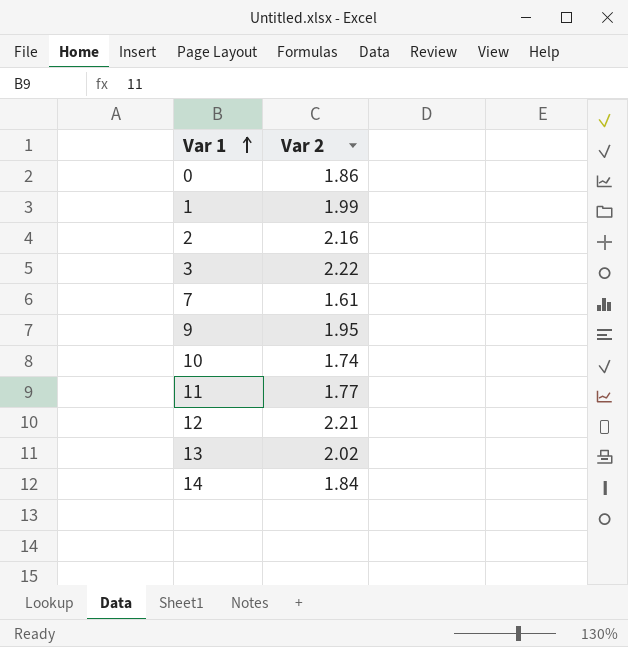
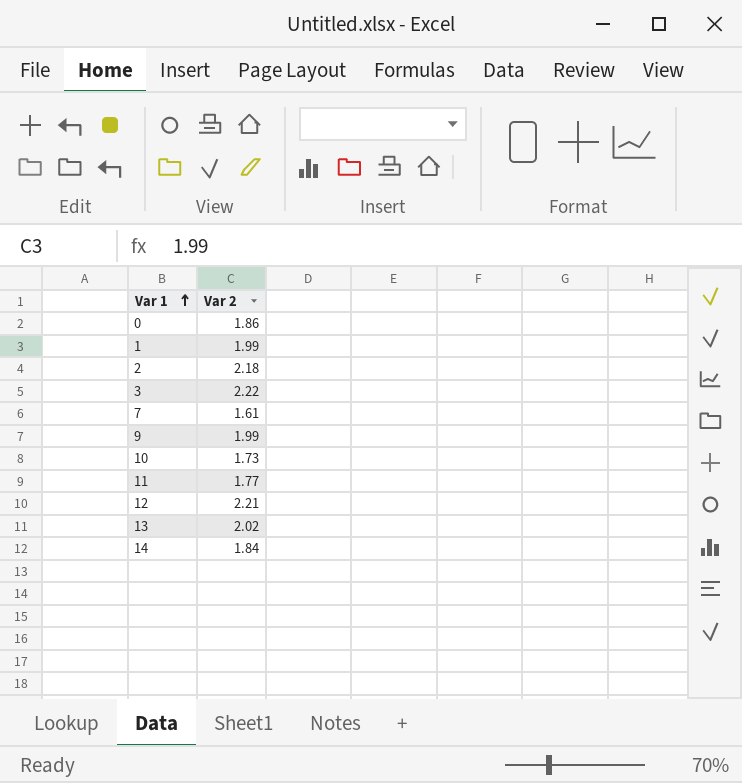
2 | Var 2: 2.16 -> 2.18
9 | Var 2: 1.95 -> 1.99
10 | Var 2: 1.74 -> 1.73

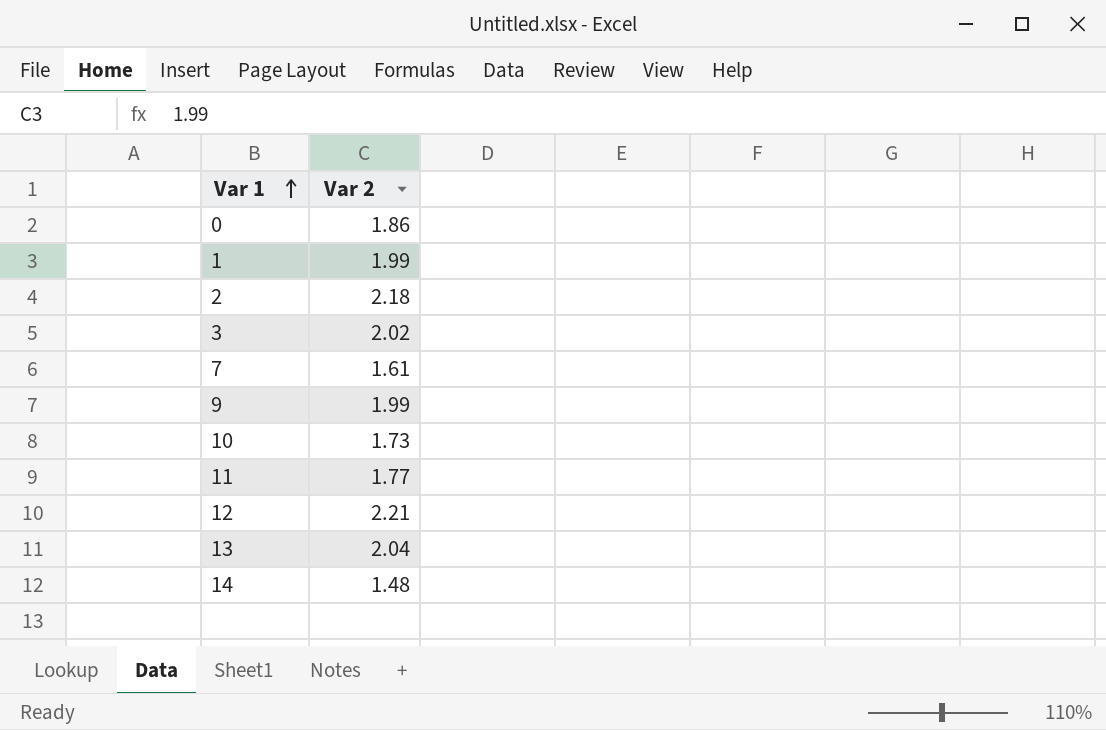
3 | Var 2: 2.22 -> 2.02
13 | Var 2: 2.02 -> 2.04
14 | Var 2: 1.84 -> 1.48

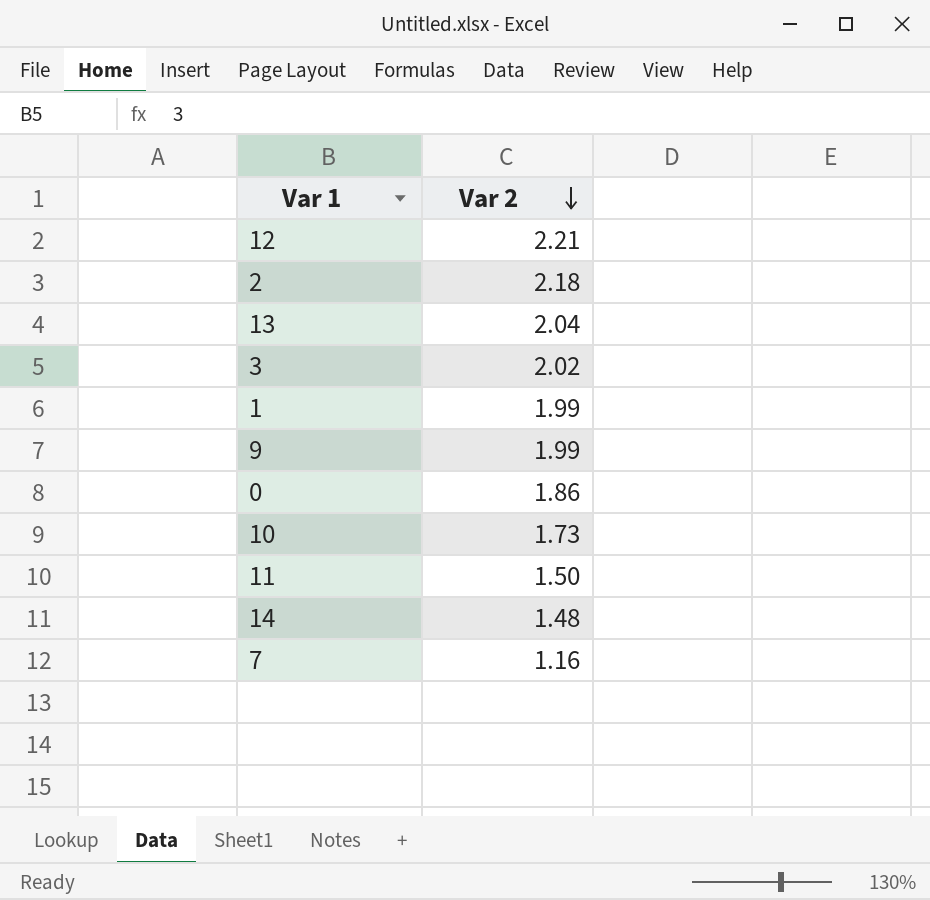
row order: Var 1 ascending -> Var 2 descending
11 | Var 2: 1.77 -> 1.50
7 | Var 2: 1.61 -> 1.16

